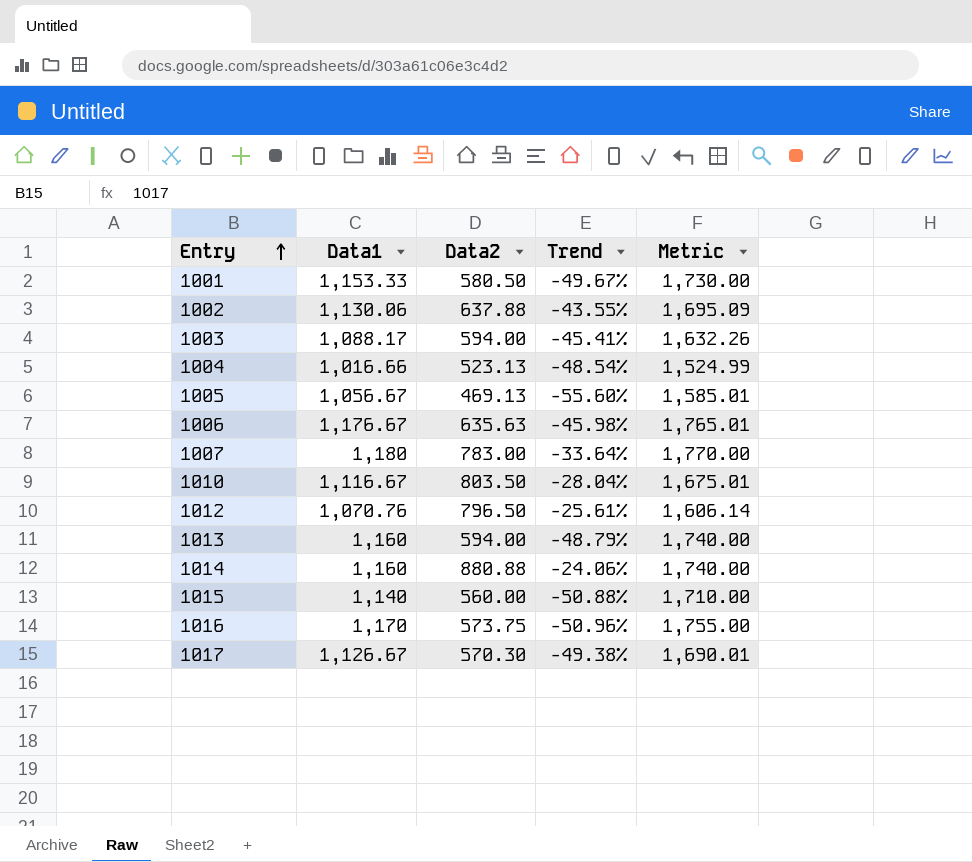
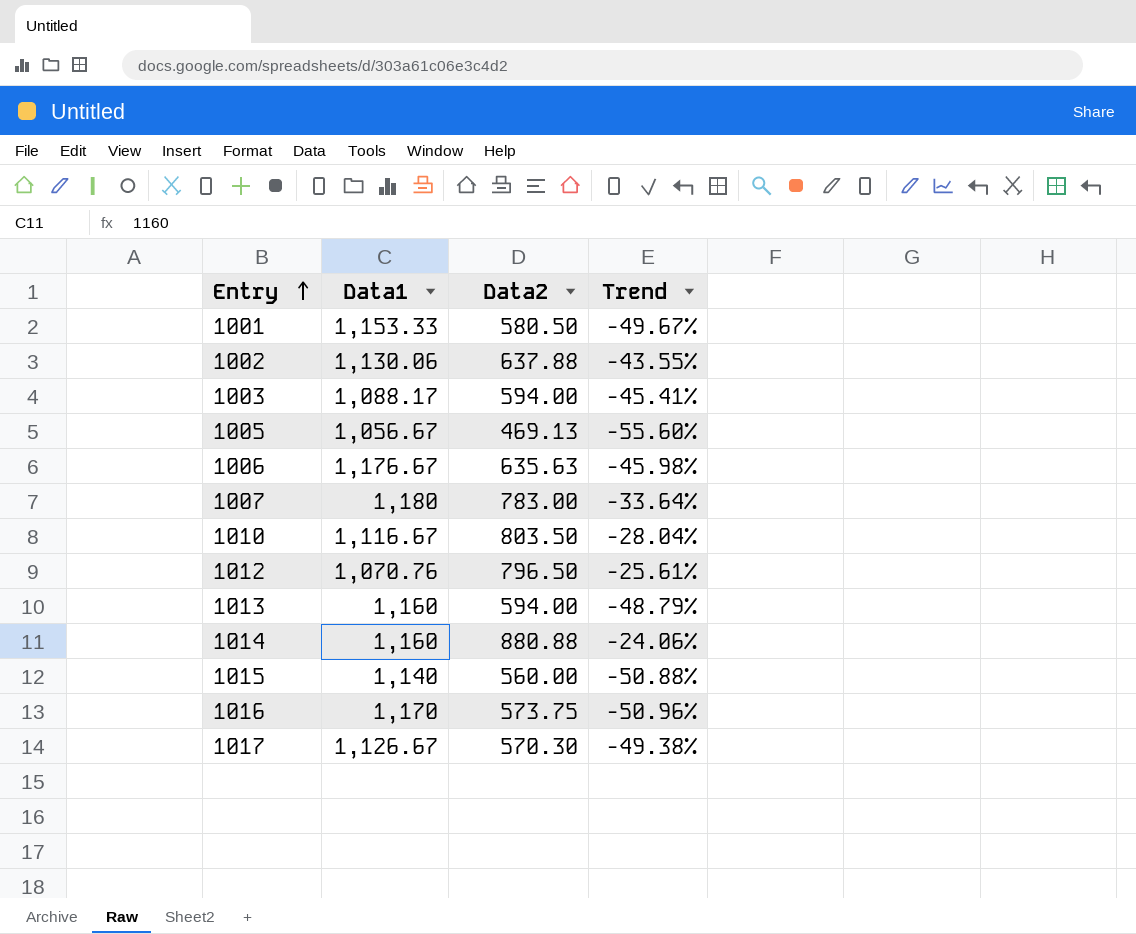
column Metric | formula: [Data1] * 1.5 -> none
row 1004: 1,016.66 | 523.13 | -48.54% | 1,524.99 -> none

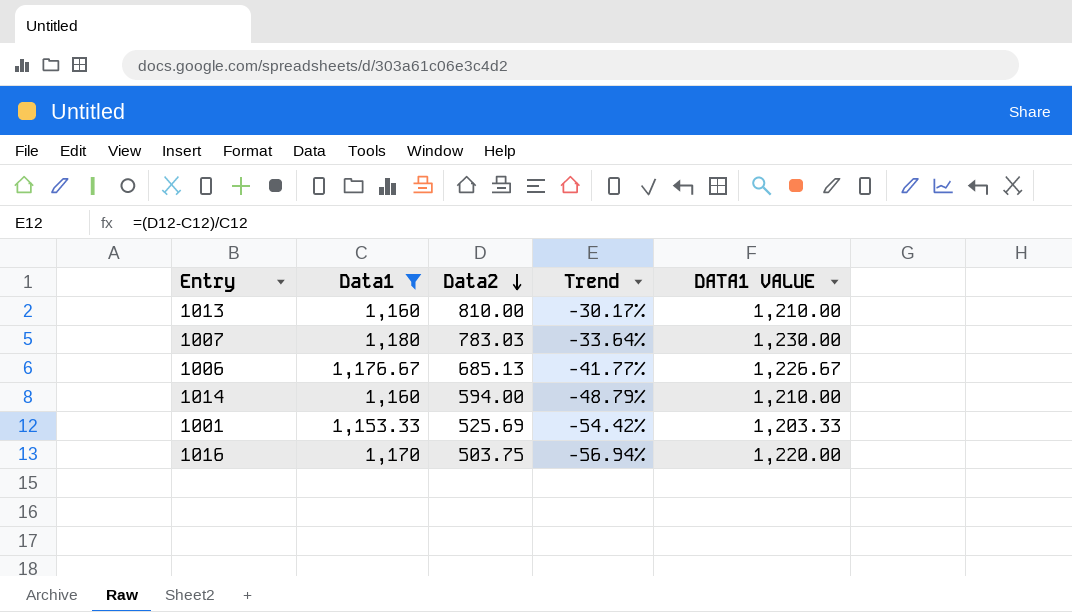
filter: none -> Data1 >= 1,153.33
row order: Entry ascending -> Data2 descending
column DATA1 VALUE | formula: none -> [Data1] + 50
1013 | Data2: 594.00 -> 810.00
1013 | Trend: -48.79% -> -30.17%
1007 | Data2: 783.00 -> 783.03
1006 | Data2: 635.63 -> 685.13
1006 | Trend: -45.98% -> -41.77%
1014 | Data2: 880.88 -> 594.00
1014 | Trend: -24.06% -> -48.79%
1001 | Data2: 580.50 -> 525.69
1001 | Trend: -49.67% -> -54.42%
1016 | Data2: 573.75 -> 503.75
1016 | Trend: -50.96% -> -56.94%

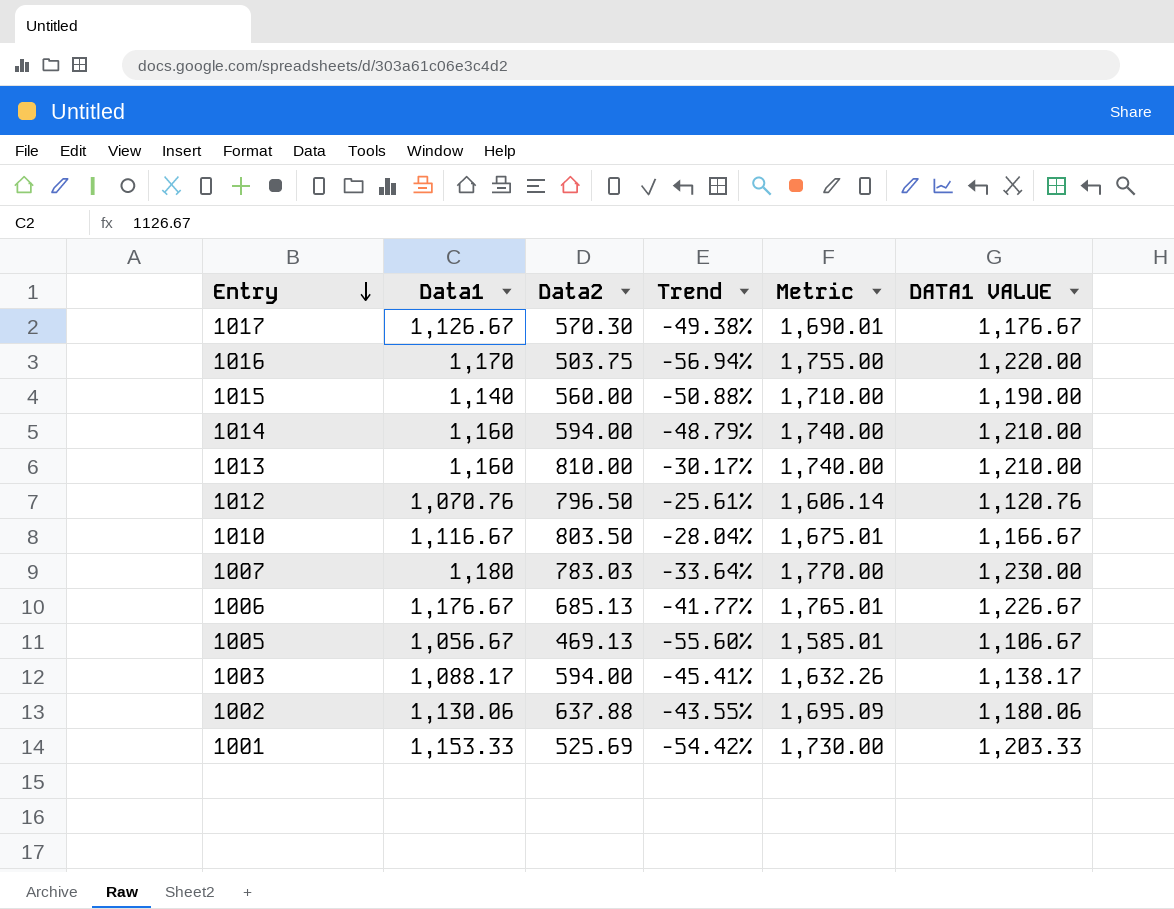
filter: Data1 >= 1,153.33 -> none
row order: Data2 descending -> Entry descending
column Metric | formula: none -> [Data1] * 1.5

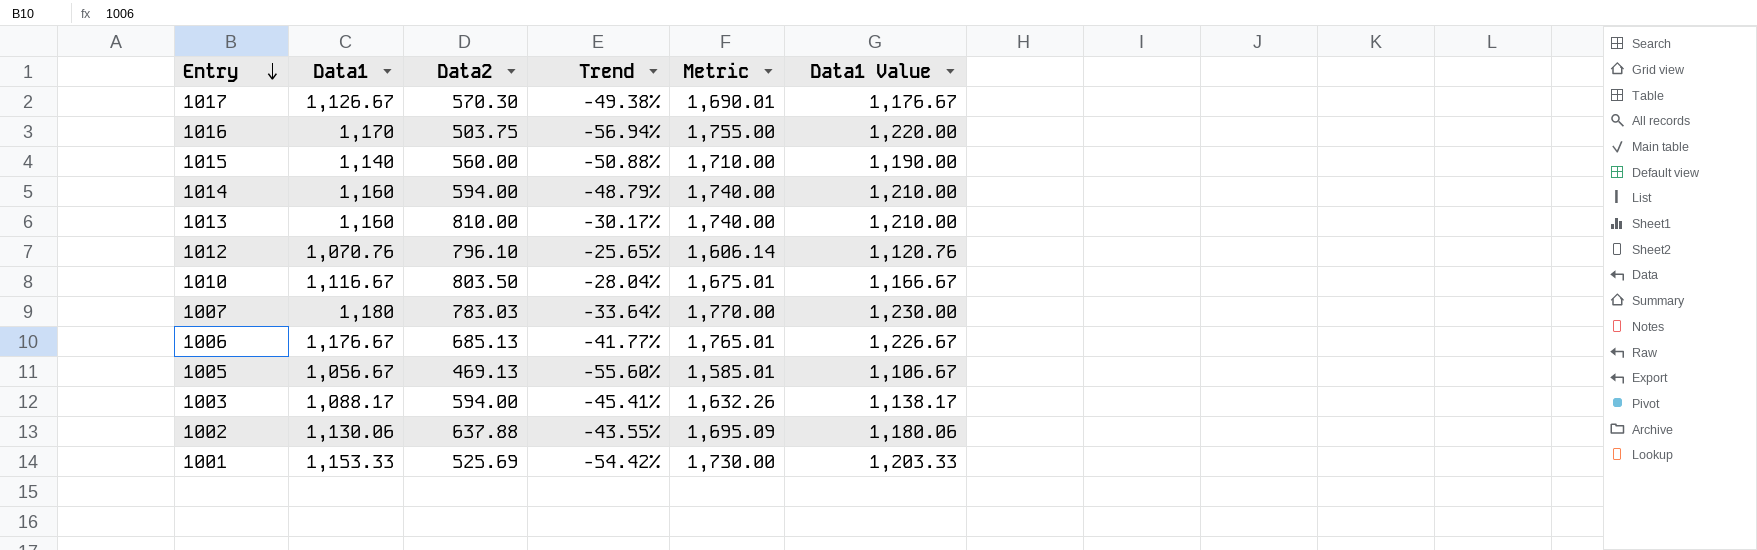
column name: DATA1 VALUE -> Data1 Value
1012 | Data2: 796.50 -> 796.10
1012 | Trend: -25.61% -> -25.65%

